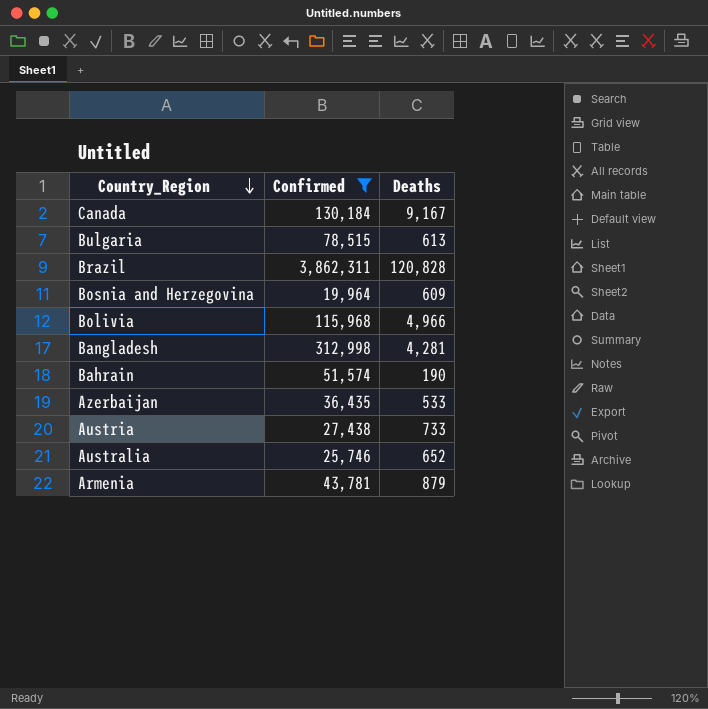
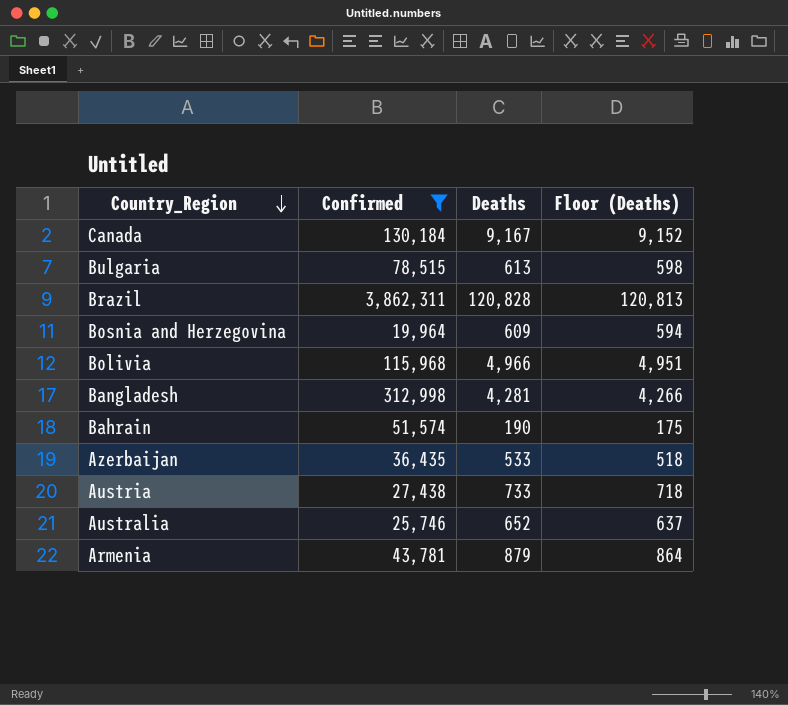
column Floor (Deaths) | formula: none -> [Deaths] - 15

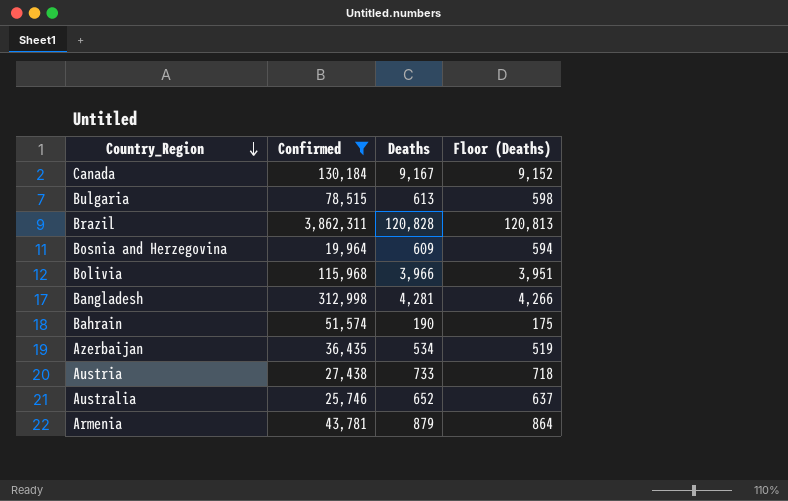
Bolivia | Deaths: 4,966 -> 3,966
Bolivia | Floor (Deaths): 4,951 -> 3,951
Azerbaijan | Deaths: 533 -> 534
Azerbaijan | Floor (Deaths): 518 -> 519

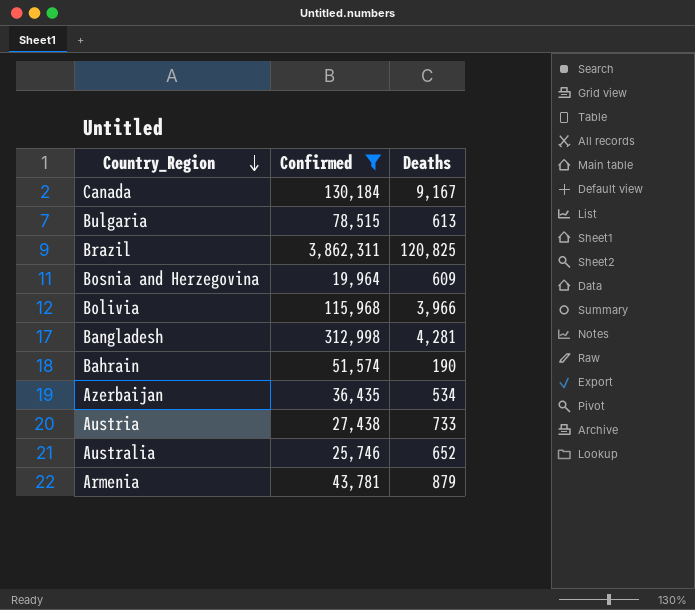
column Floor (Deaths) | formula: [Deaths] - 15 -> none
Brazil | Deaths: 120,828 -> 120,825

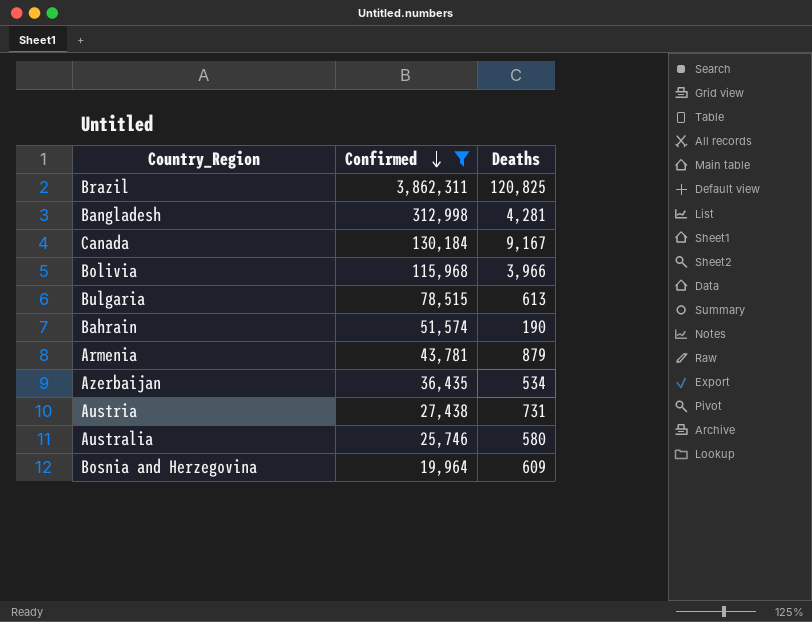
row order: Country_Region descending -> Confirmed descending
Austria | Deaths: 733 -> 731
Australia | Deaths: 652 -> 580

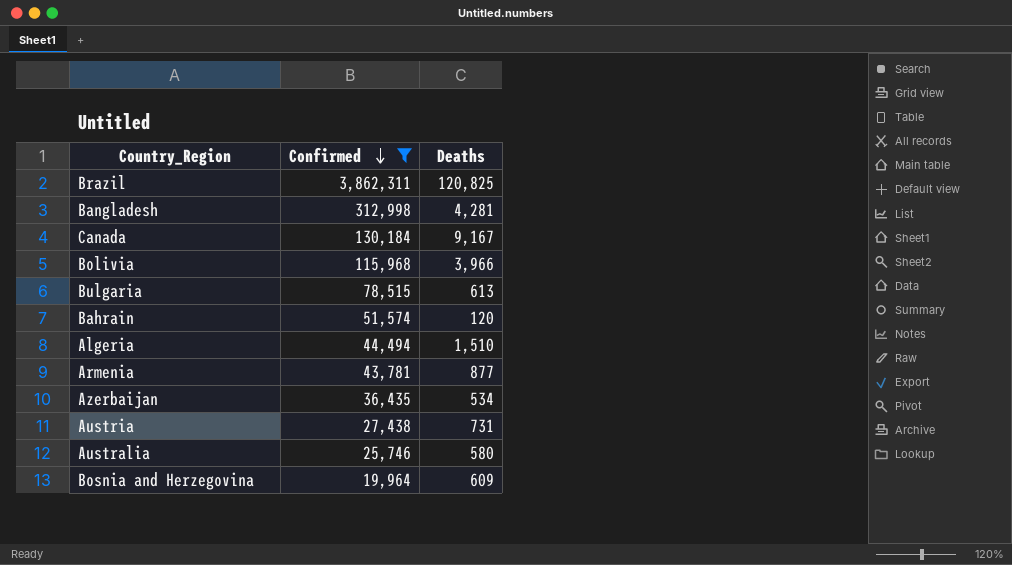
Bahrain | Deaths: 190 -> 120
row Algeria: none -> 44,494 | 1,510
Armenia | Deaths: 879 -> 877

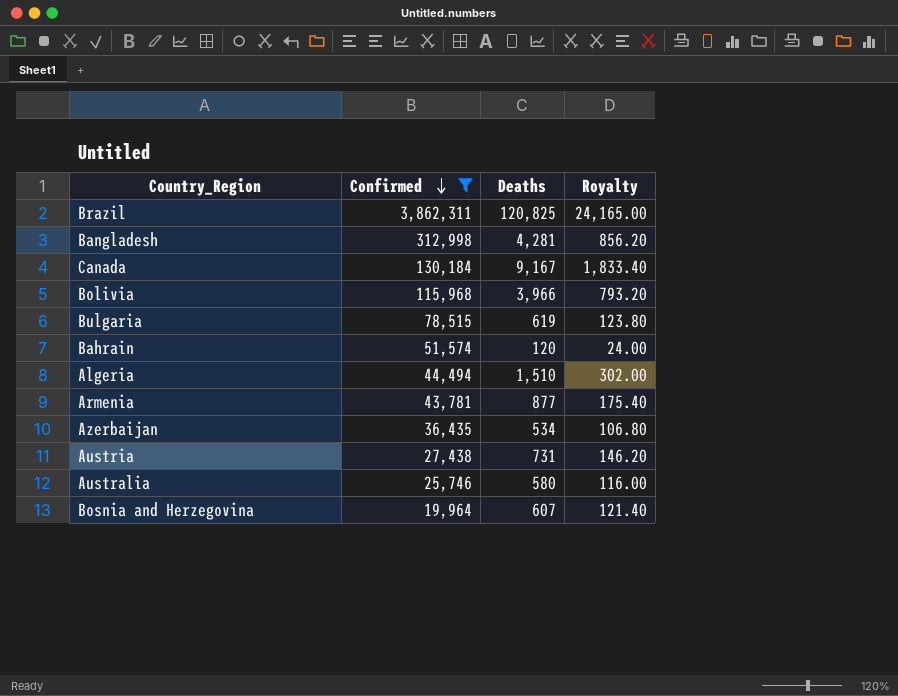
column Royalty | formula: none -> [Deaths] * 0.2
Bulgaria | Deaths: 613 -> 619
Bosnia and Herzegovina | Deaths: 609 -> 607

